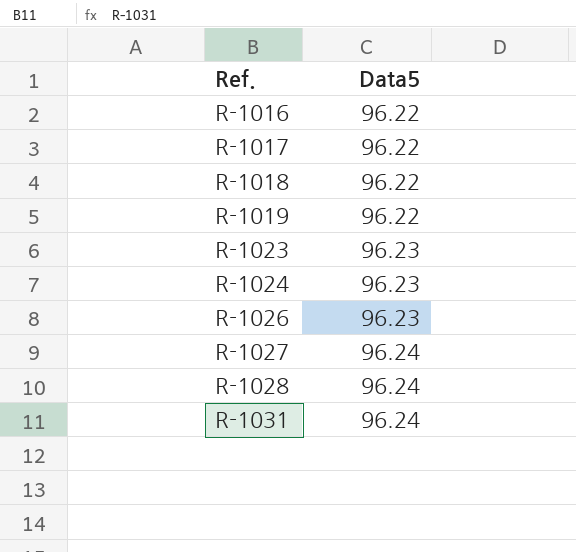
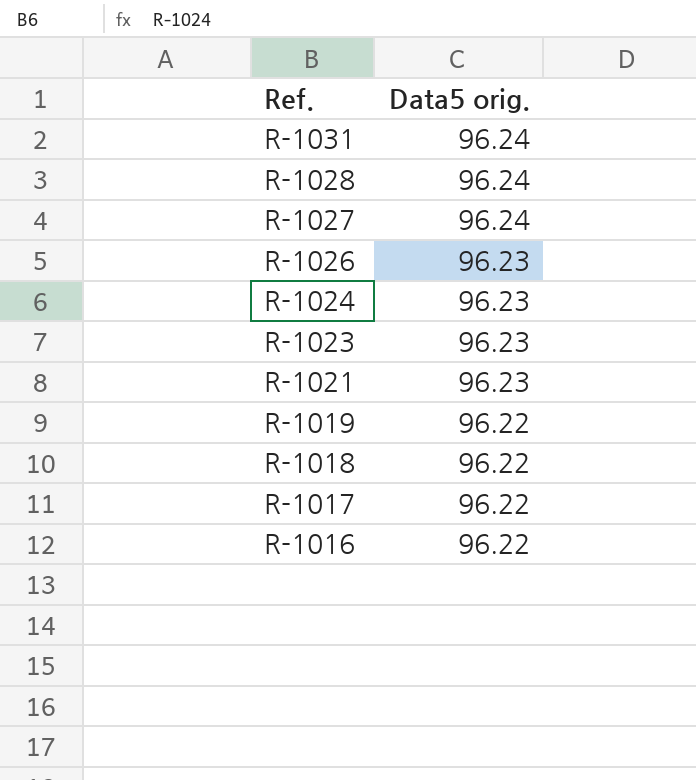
row order: Ref. ascending -> Ref. descending
column name: Data5 -> Data5 orig.
row R-1021: none -> 96.23

